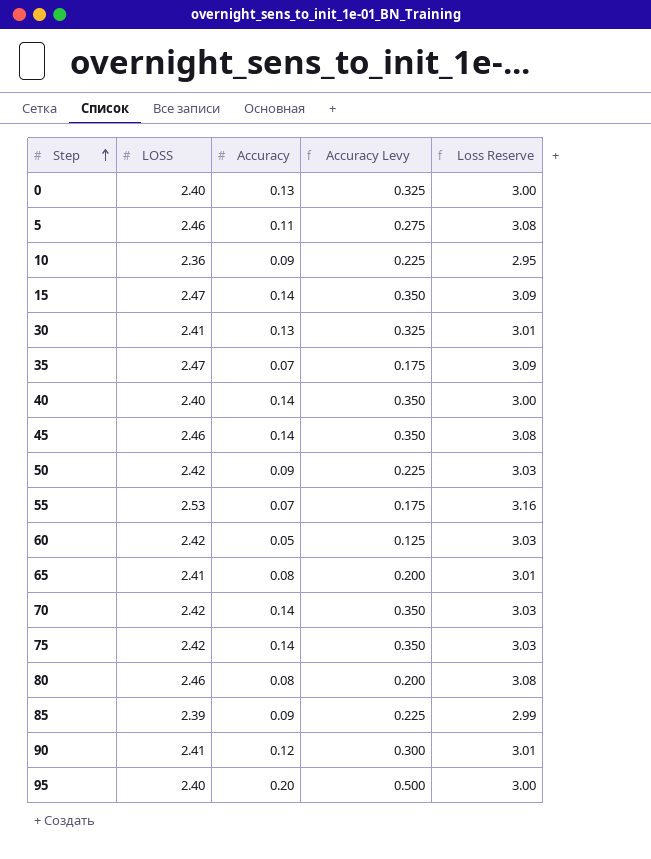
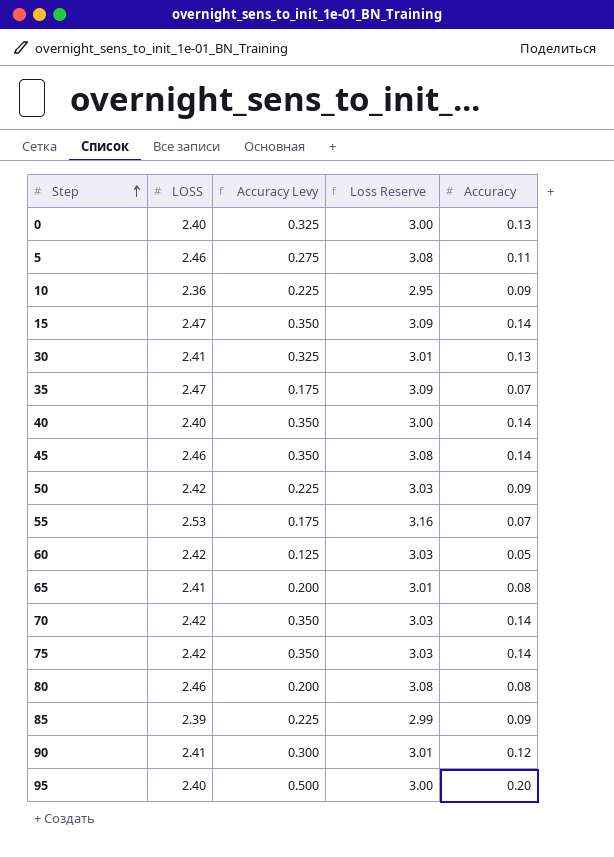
column Accuracy | position: 3 -> 5

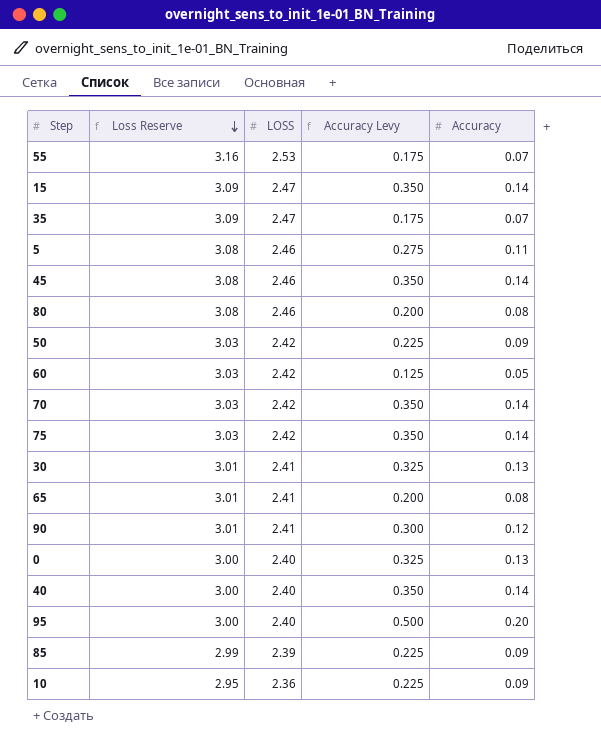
row order: Step ascending -> Loss Reserve descending
column Loss Reserve | position: 4 -> 2

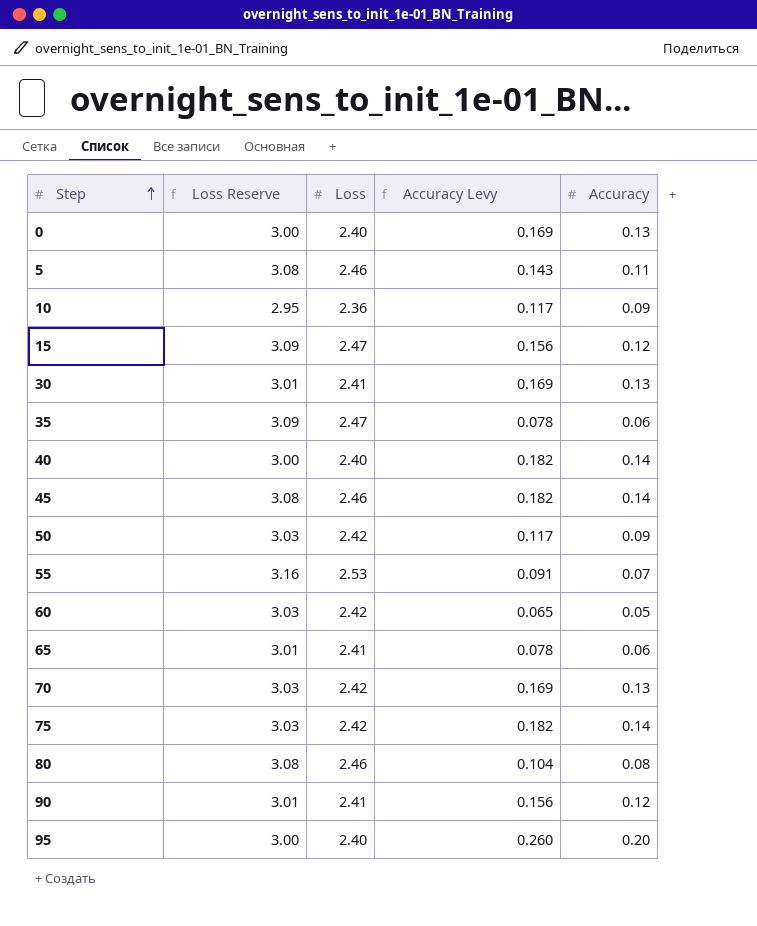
row order: Loss Reserve descending -> Step ascending
column name: LOSS -> Loss
column Accuracy Levy | formula: [Accuracy] * 2.5 -> [Accuracy] * 1.3
row 85: 2.99 | 2.39 | 0.225 | 0.09 -> none
15 | Accuracy: 0.14 -> 0.12
35 | Accuracy: 0.07 -> 0.06
65 | Accuracy: 0.08 -> 0.06
70 | Accuracy: 0.14 -> 0.13

